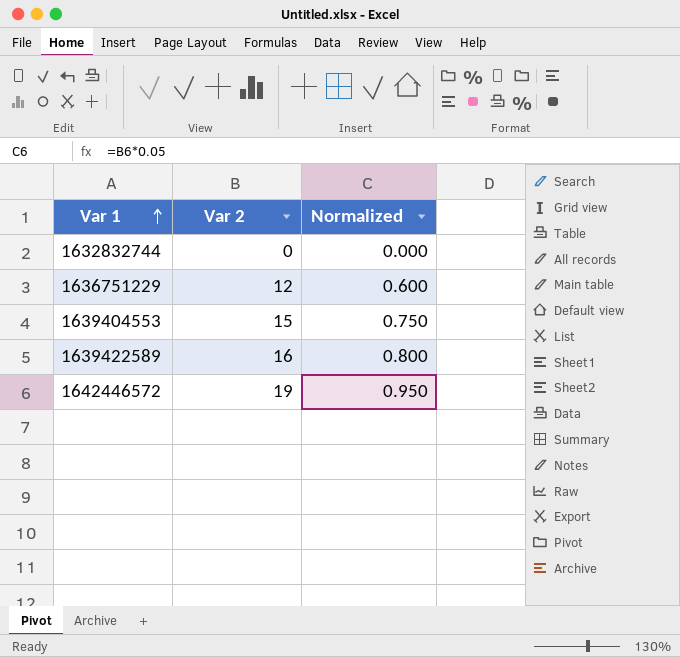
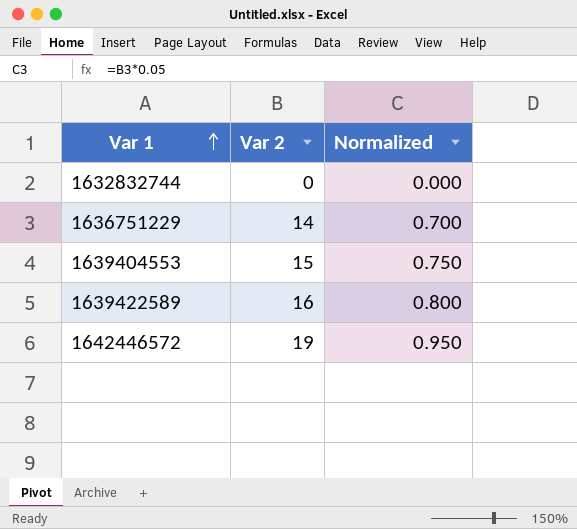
1636751229 | Var 2: 12 -> 14
1636751229 | Normalized: 0.600 -> 0.700

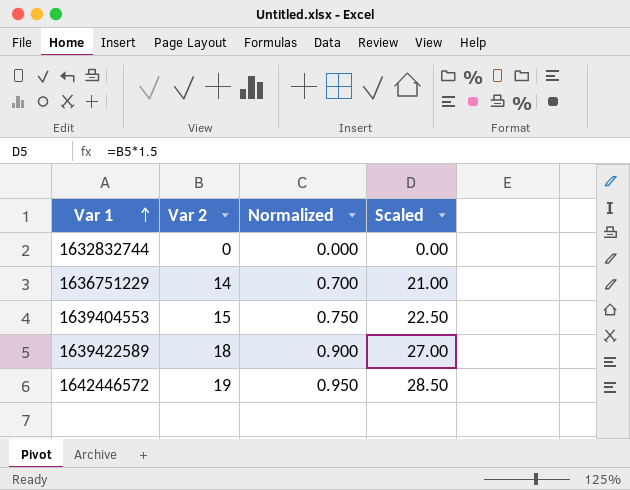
column Scaled | formula: none -> [Var 2] * 1.5
1639422589 | Var 2: 16 -> 18
1639422589 | Normalized: 0.800 -> 0.900

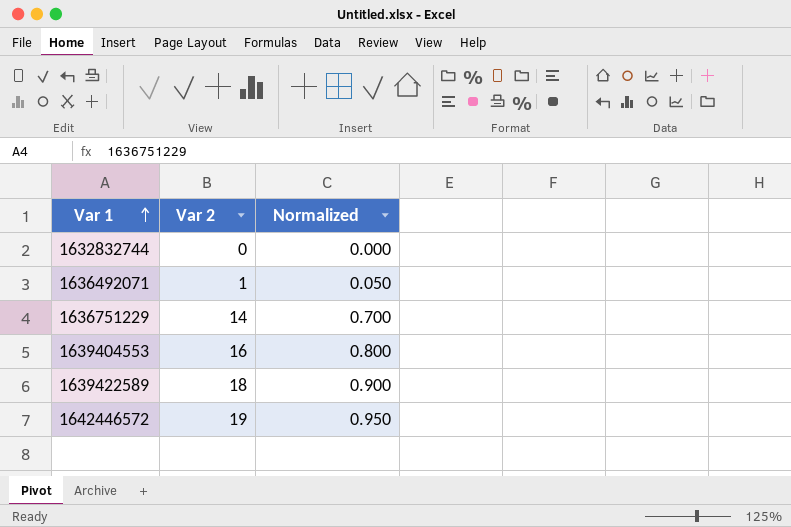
column Scaled | formula: [Var 2] * 1.5 -> none
row 1636492071: none -> 1 | 0.050
1639404553 | Var 2: 15 -> 16
1639404553 | Normalized: 0.750 -> 0.800

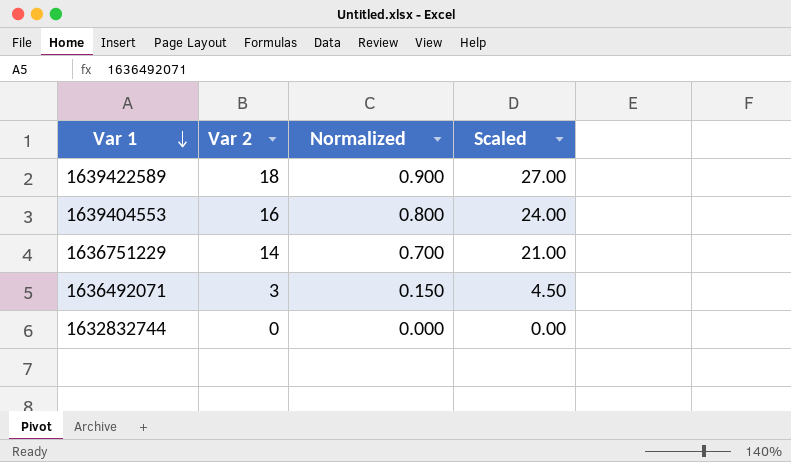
row order: Var 1 ascending -> Var 1 descending
column Scaled | formula: none -> [Var 2] * 1.5
row 1642446572: 19 | 0.950 -> none
1636492071 | Var 2: 1 -> 3
1636492071 | Normalized: 0.050 -> 0.150

